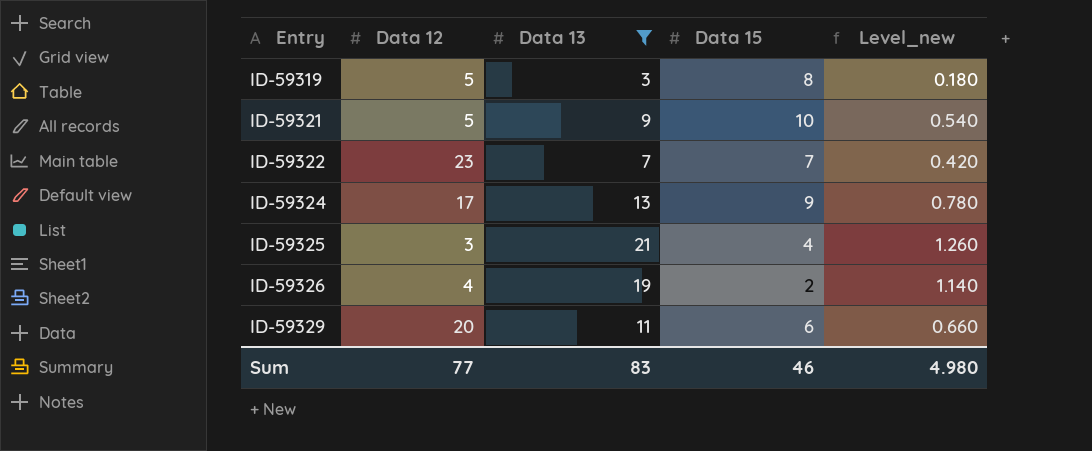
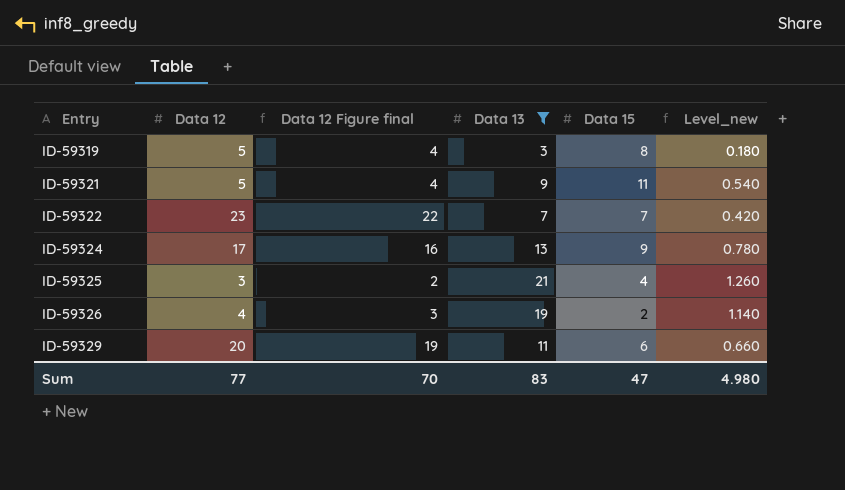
column Data 12 Figure final | formula: none -> [Data 12] - 1
ID-59321 | Data 15: 10 -> 11
Sum | Data 15: 46 -> 47

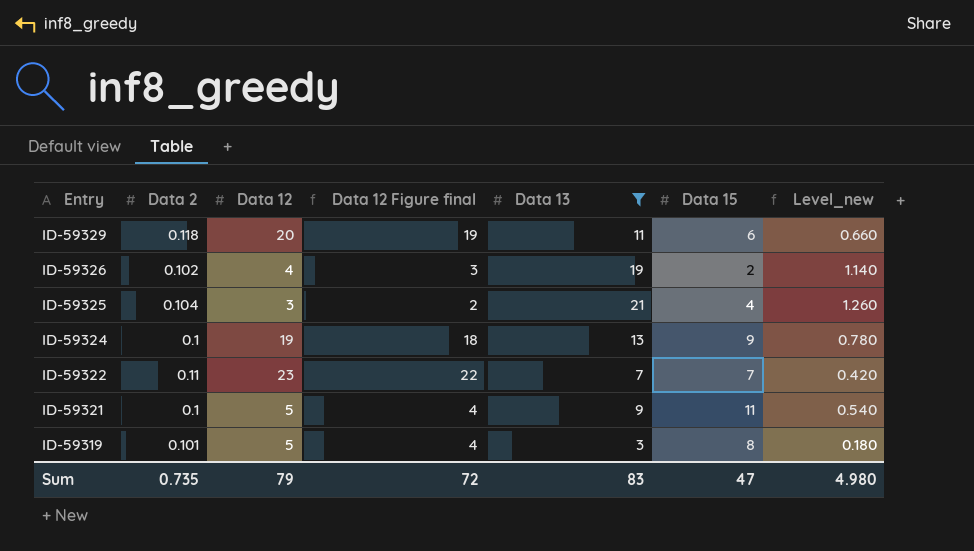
row order: Entry ascending -> Entry descending
column Data 2 | position: none -> 2
ID-59324 | Data 12: 17 -> 19
ID-59324 | Data 12 Figure final: 16 -> 18
Sum | Data 12: 77 -> 79
Sum | Data 12 Figure final: 70 -> 72

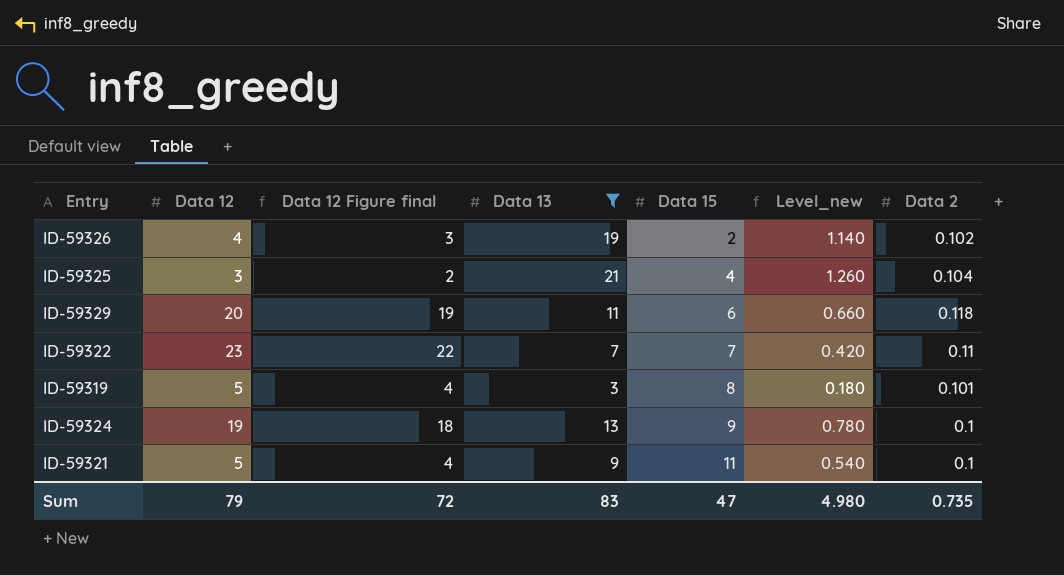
row order: Entry descending -> Data 15 ascending
column Data 2 | position: 2 -> 7

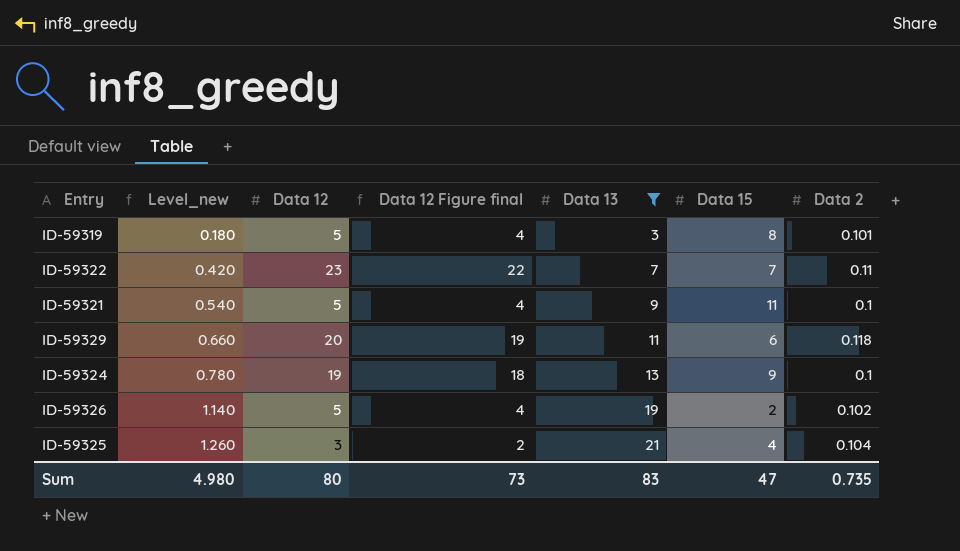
row order: Data 15 ascending -> Level_new ascending
column Level_new | position: 6 -> 2
ID-59326 | Data 12: 4 -> 5
ID-59326 | Data 12 Figure final: 3 -> 4
Sum | Data 12: 79 -> 80
Sum | Data 12 Figure final: 72 -> 73

